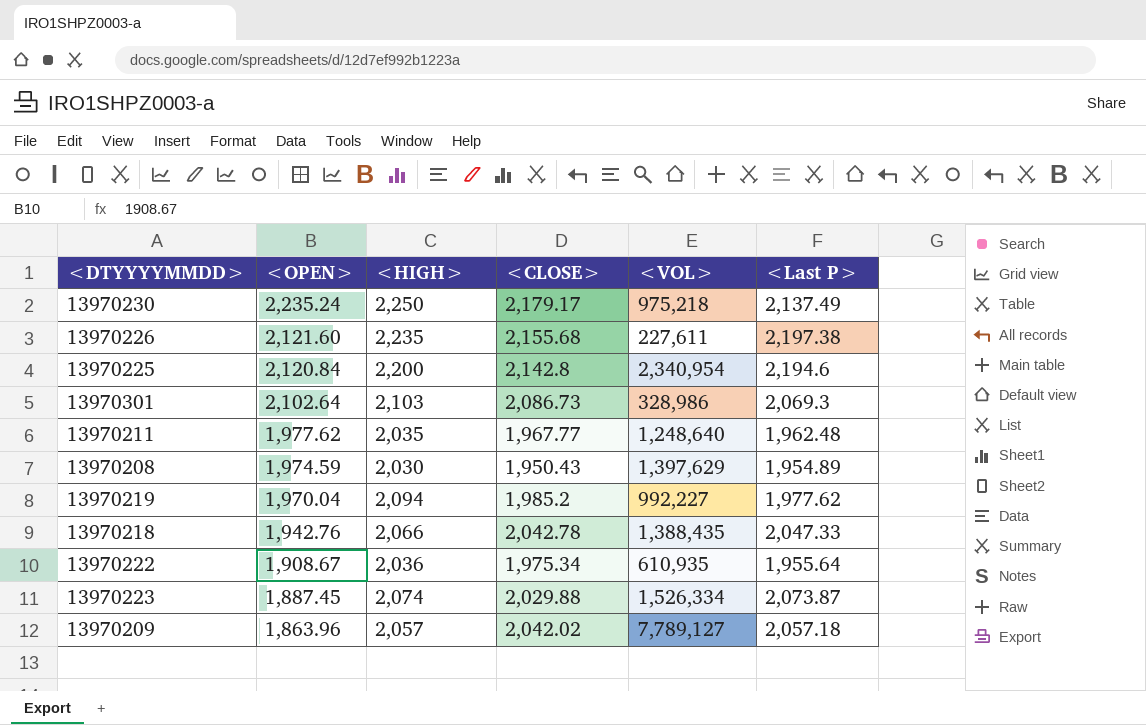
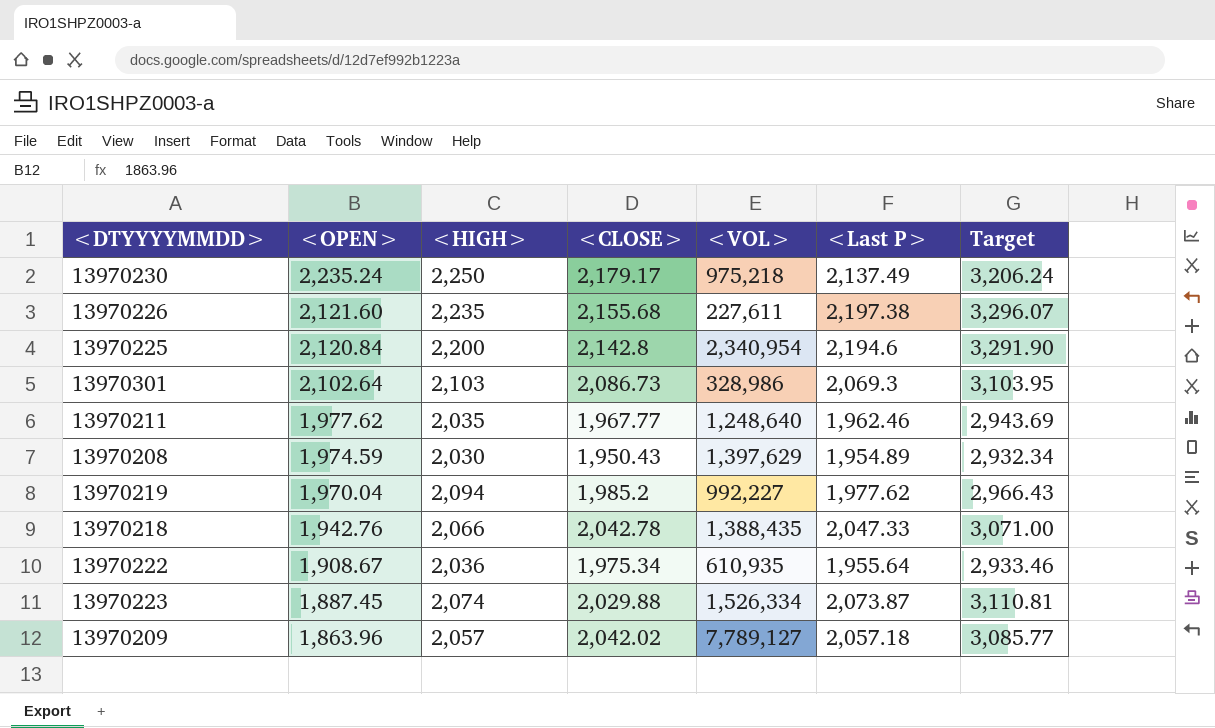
column Target | formula: none -> [<Last P>] * 1.5
13970211 | <Last P>: 1,962.48 -> 1,962.46

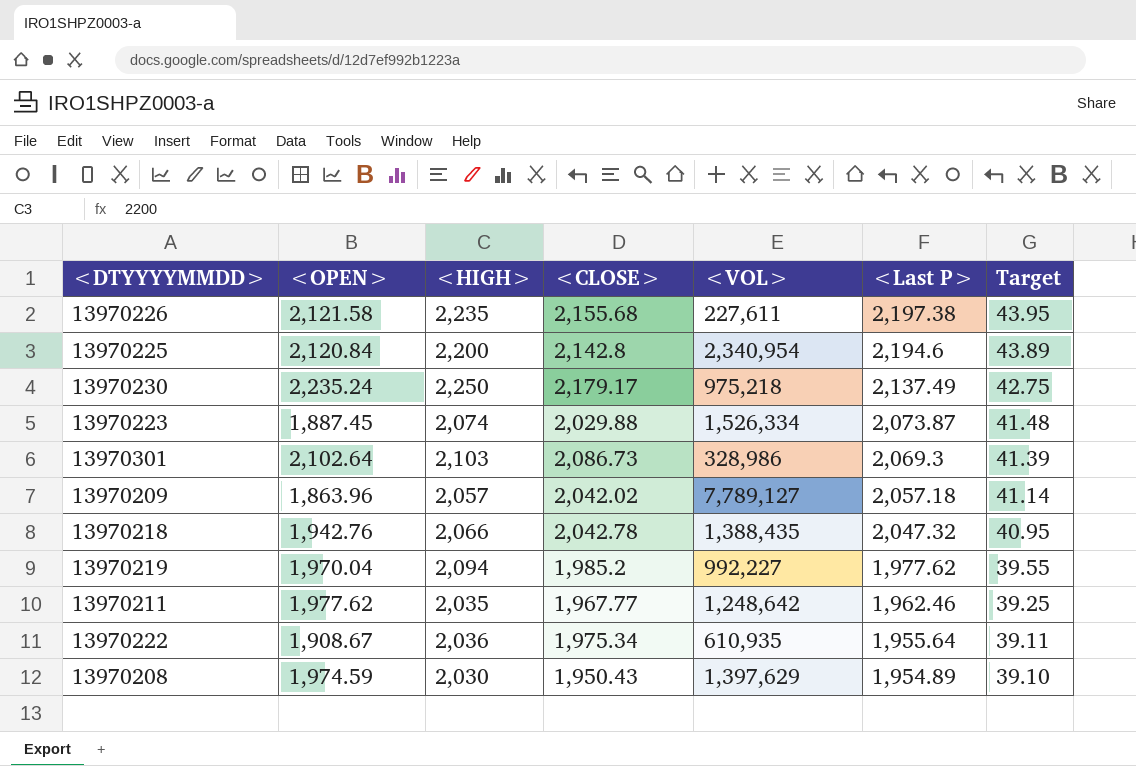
row order: <OPEN> descending -> <Last P> descending
column Target | formula: [<Last P>] * 1.5 -> [<Last P>] * 0.02
13970226 | <OPEN>: 2,121.60 -> 2,121.58
13970218 | <Last P>: 2,047.33 -> 2,047.32
13970211 | <VOL>: 1,248,640 -> 1,248,642

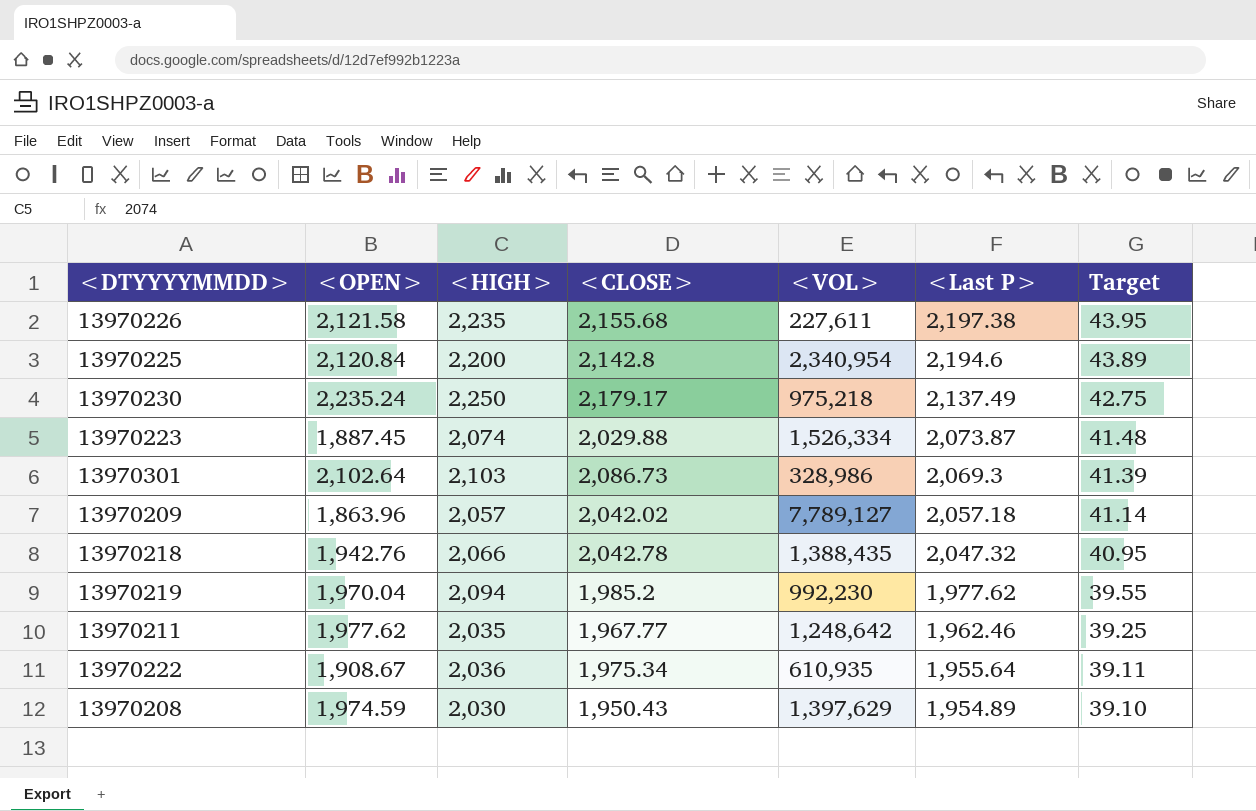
13970219 | <VOL>: 992,227 -> 992,230

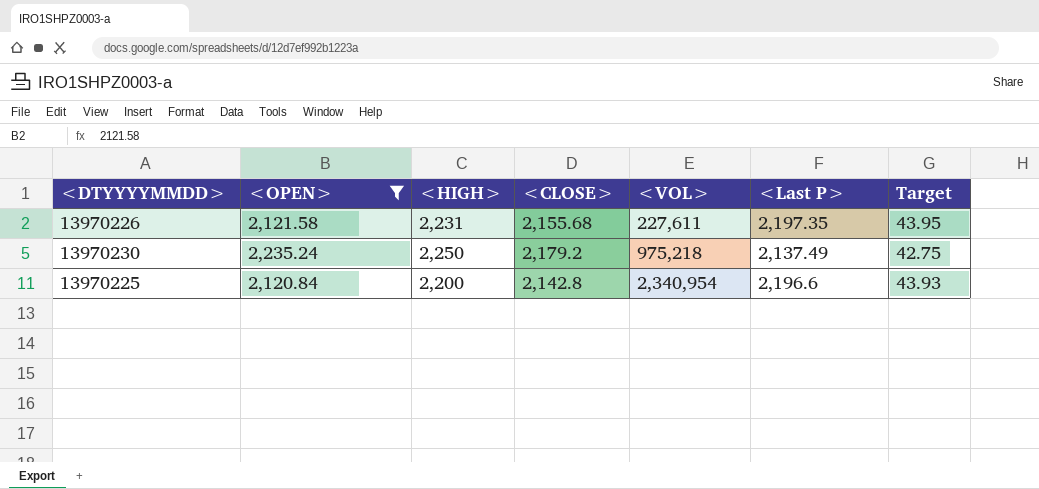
filter: none -> <OPEN> >= 2,120.84
row order: <Last P> descending -> <VOL> ascending
13970226 | <HIGH>: 2,235 -> 2,231
13970226 | <Last P>: 2,197.38 -> 2,197.35
13970230 | <CLOSE>: 2,179.17 -> 2,179.2
13970225 | <Last P>: 2,194.6 -> 2,196.6
13970225 | Target: 43.89 -> 43.93

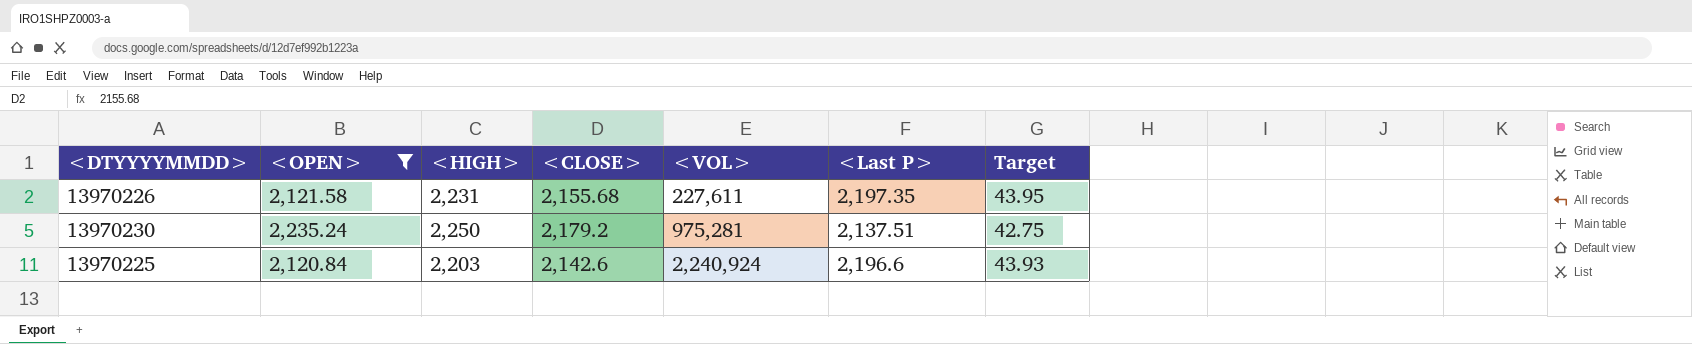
13970230 | <VOL>: 975,218 -> 975,281
13970230 | <Last P>: 2,137.49 -> 2,137.51
13970225 | <HIGH>: 2,200 -> 2,203
13970225 | <CLOSE>: 2,142.8 -> 2,142.6
13970225 | <VOL>: 2,340,954 -> 2,240,924

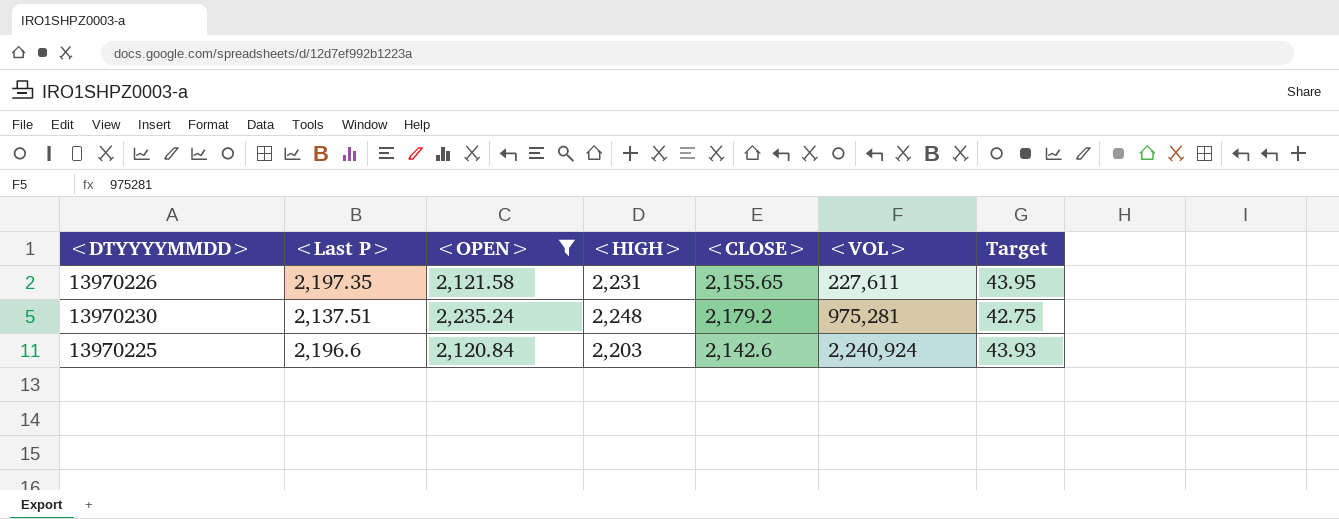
column <Last P> | position: 6 -> 2
13970226 | <CLOSE>: 2,155.68 -> 2,155.65
13970230 | <HIGH>: 2,250 -> 2,248

